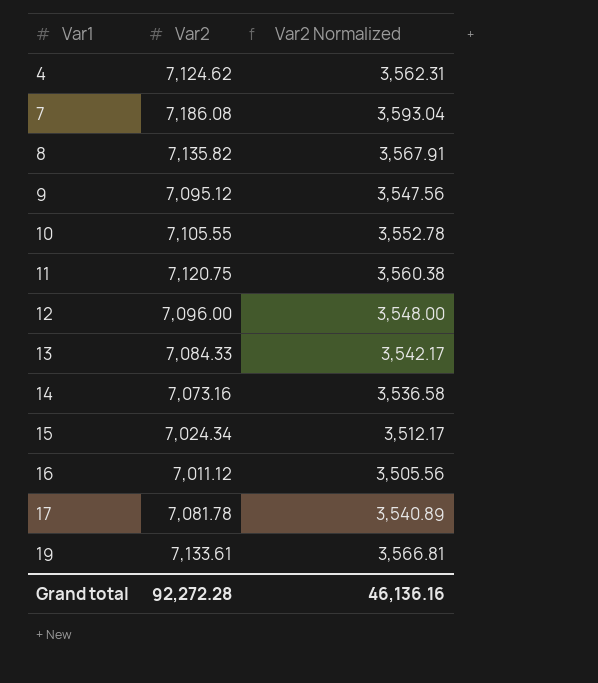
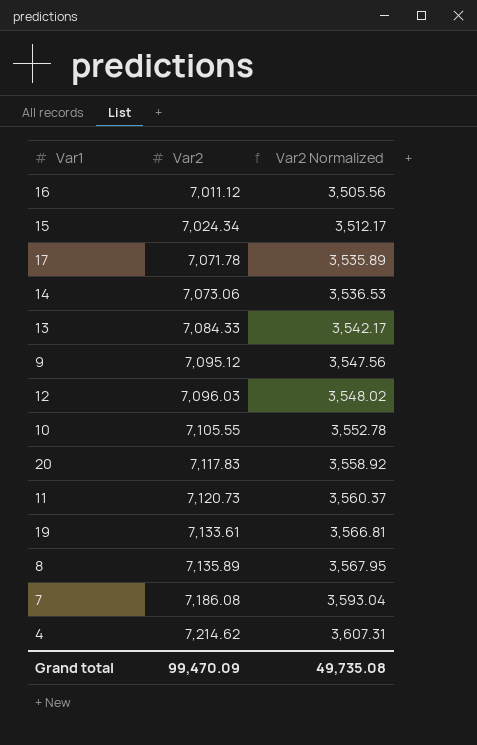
row order: Var1 ascending -> Var2 ascending
17 | Var2: 7,081.78 -> 7,071.78
17 | Var2 Normalized: 3,540.89 -> 3,535.89
14 | Var2: 7,073.16 -> 7,073.06
14 | Var2 Normalized: 3,536.58 -> 3,536.53
12 | Var2: 7,096.00 -> 7,096.03
12 | Var2 Normalized: 3,548.00 -> 3,548.02
row 20: none -> 7,117.83 | 3,558.92
11 | Var2: 7,120.75 -> 7,120.73
11 | Var2 Normalized: 3,560.38 -> 3,560.37
8 | Var2: 7,135.82 -> 7,135.89
8 | Var2 Normalized: 3,567.91 -> 3,567.95
4 | Var2: 7,124.62 -> 7,214.62
4 | Var2 Normalized: 3,562.31 -> 3,607.31
Grand total | Var2: 92,272.28 -> 99,470.09
Grand total | Var2 Normalized: 46,136.16 -> 49,735.08

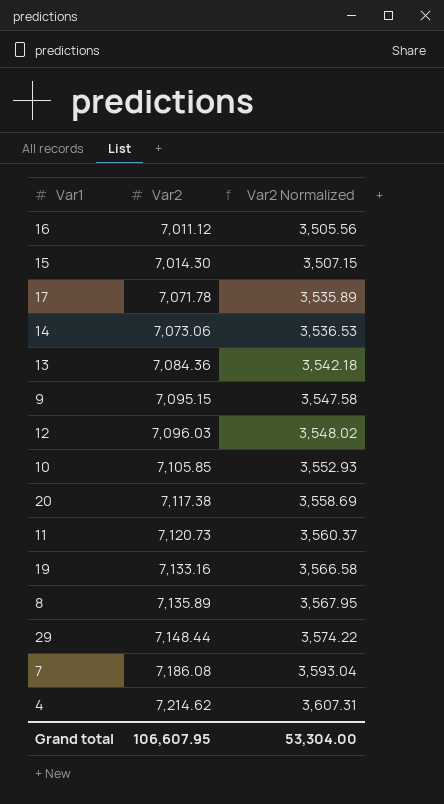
15 | Var2: 7,024.34 -> 7,014.30
15 | Var2 Normalized: 3,512.17 -> 3,507.15
13 | Var2: 7,084.33 -> 7,084.36
13 | Var2 Normalized: 3,542.17 -> 3,542.18
9 | Var2: 7,095.12 -> 7,095.15
9 | Var2 Normalized: 3,547.56 -> 3,547.58
10 | Var2: 7,105.55 -> 7,105.85
10 | Var2 Normalized: 3,552.78 -> 3,552.93
20 | Var2: 7,117.83 -> 7,117.38
20 | Var2 Normalized: 3,558.92 -> 3,558.69
19 | Var2: 7,133.61 -> 7,133.16
19 | Var2 Normalized: 3,566.81 -> 3,566.58
row 29: none -> 7,148.44 | 3,574.22
Grand total | Var2: 99,470.09 -> 106,607.95
Grand total | Var2 Normalized: 49,735.08 -> 53,304.00

